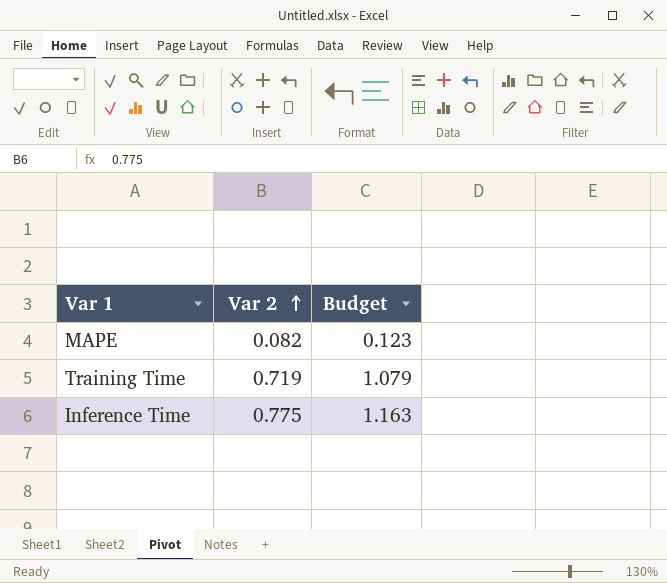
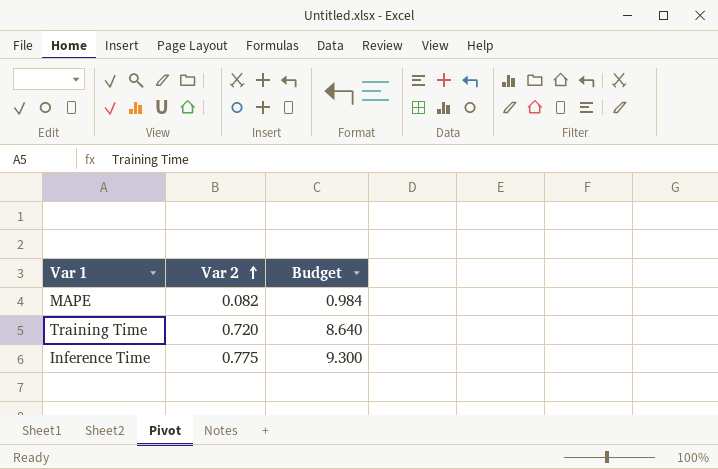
column Budget | formula: [Var 2] * 1.5 -> [Var 2] * 12
Training Time | Var 2: 0.719 -> 0.720

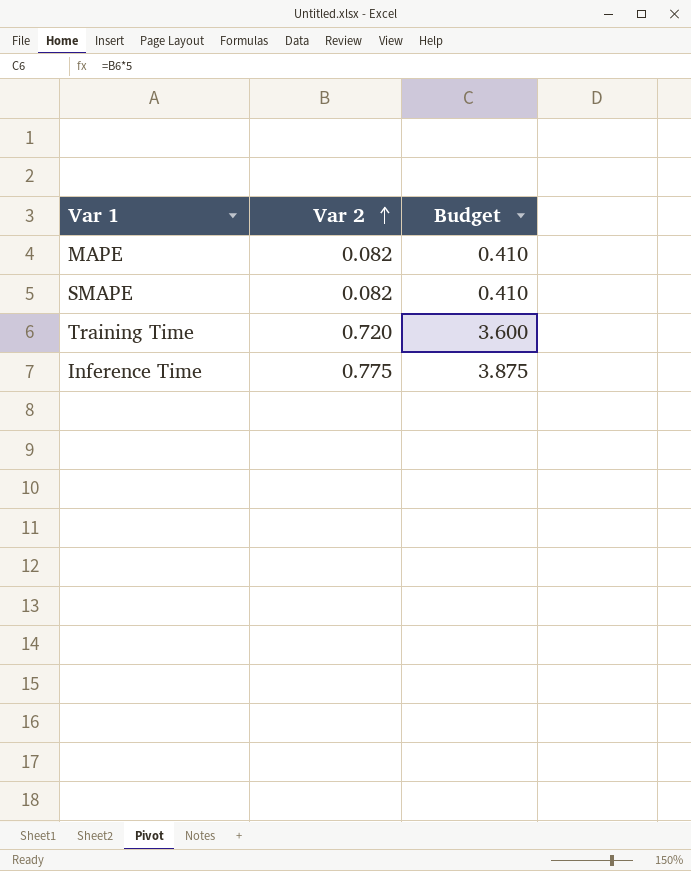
column Budget | formula: [Var 2] * 12 -> [Var 2] * 5
row SMAPE: none -> 0.082 | 0.410

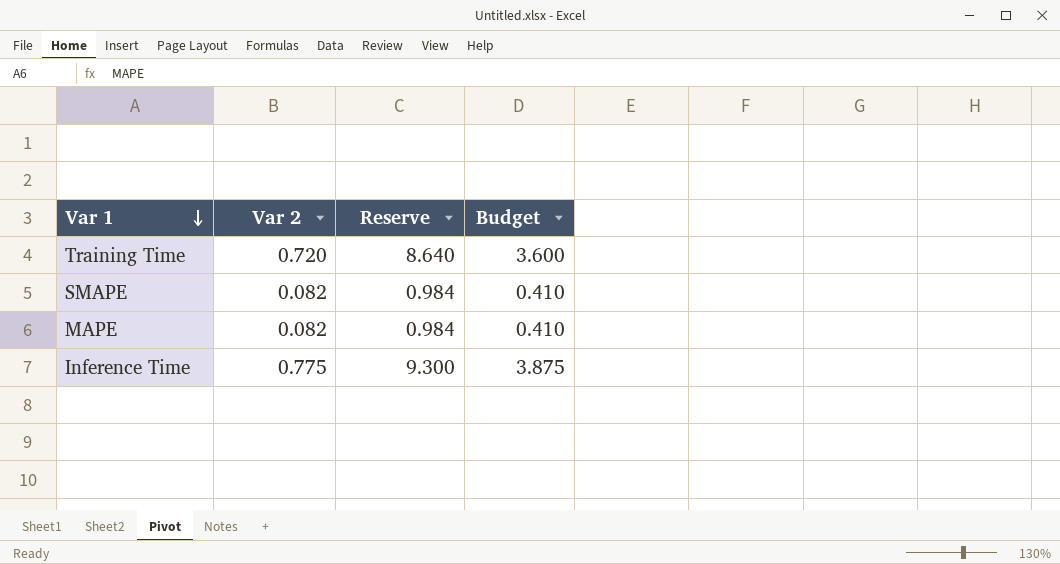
row order: Var 2 ascending -> Var 1 descending
column Reserve | formula: none -> [Var 2] * 12

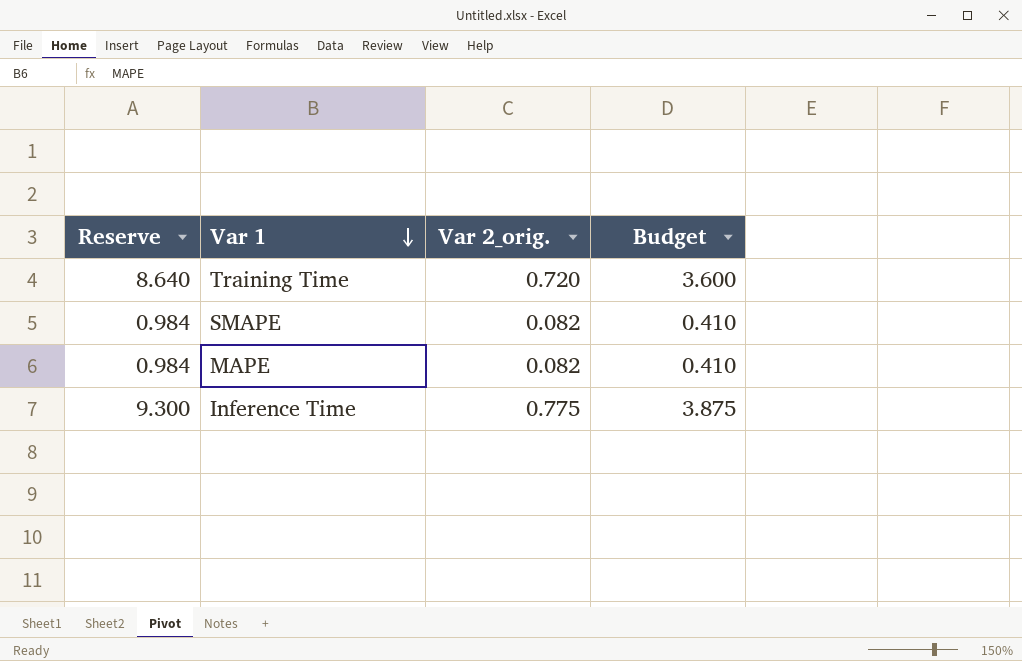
column Reserve | position: 3 -> 1
column name: Var 2 -> Var 2_orig.

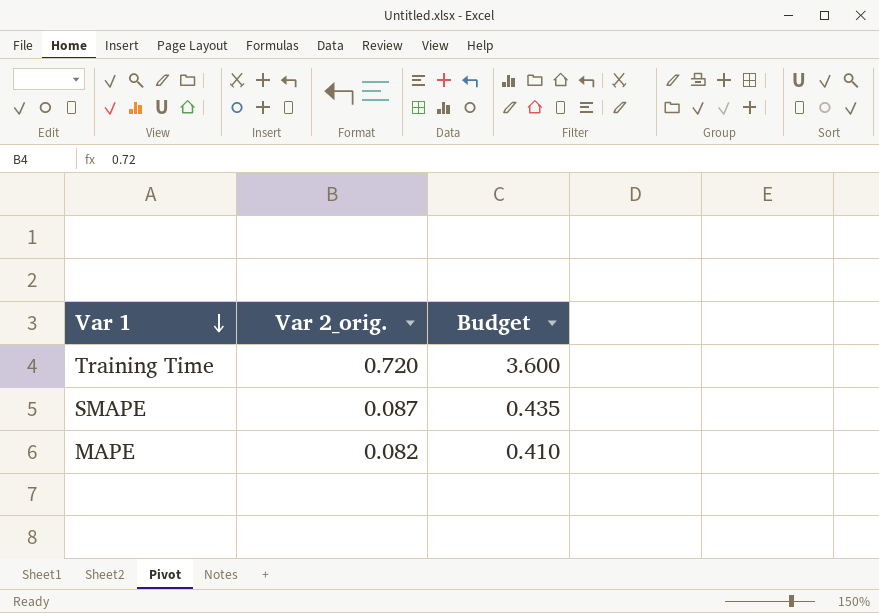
column Reserve | formula: [Var 2_orig.] * 12 -> none
row Inference Time: 9.300 | 0.775 | 3.875 -> none
SMAPE | Var 2_orig.: 0.082 -> 0.087
SMAPE | Budget: 0.410 -> 0.435

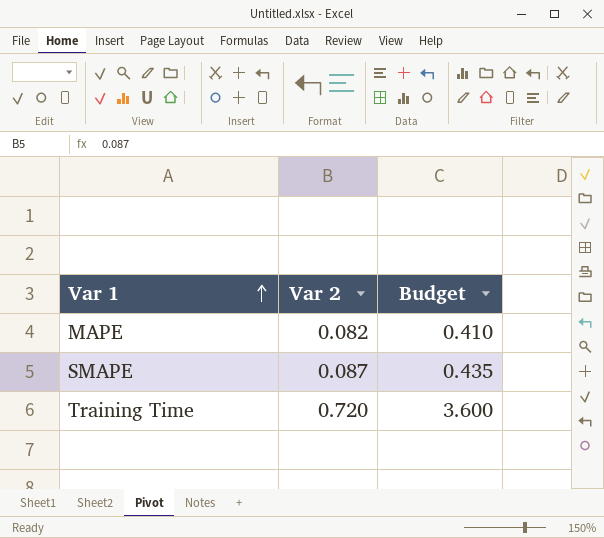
row order: Var 1 descending -> Var 1 ascending
column name: Var 2_orig. -> Var 2

